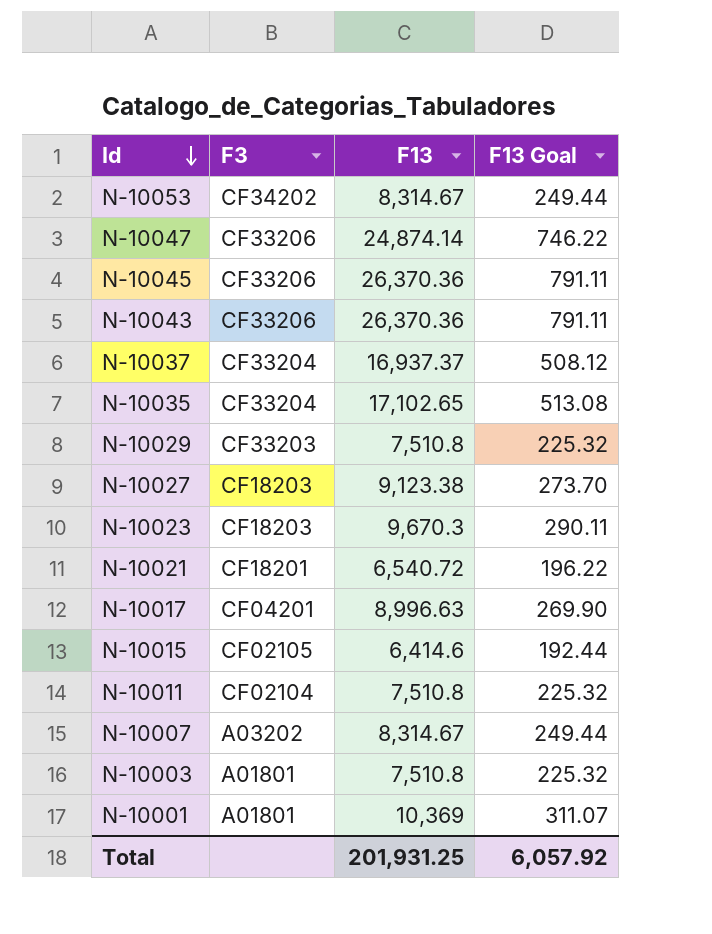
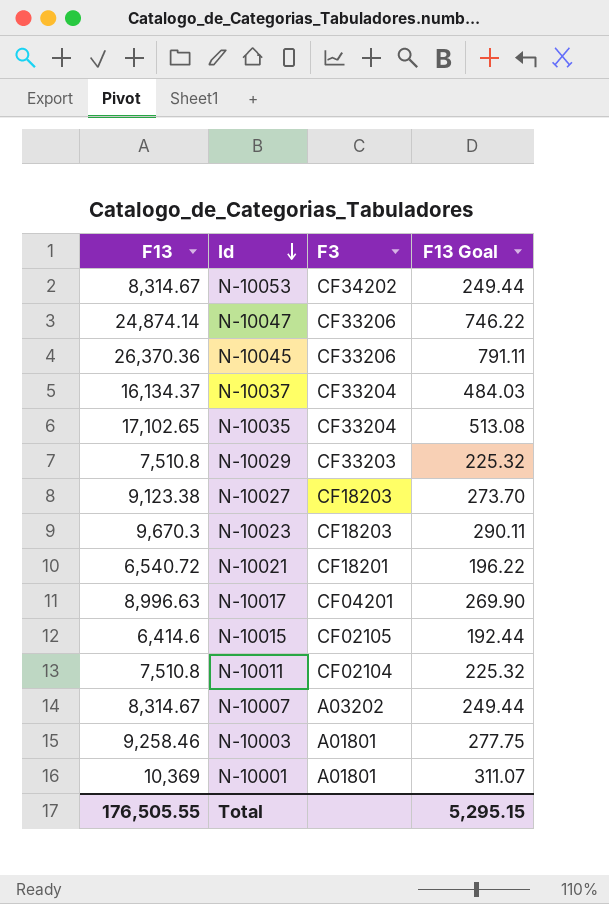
column F13 | position: 3 -> 1
row N-10043: CF33206 | 26,370.36 | 791.11 -> none
N-10037 | F13: 16,937.37 -> 16,134.37
N-10037 | F13 Goal: 508.12 -> 484.03
N-10003 | F13: 7,510.8 -> 9,258.46
N-10003 | F13 Goal: 225.32 -> 277.75
Total | F13: 201,931.25 -> 176,505.55
Total | F13 Goal: 6,057.92 -> 5,295.15

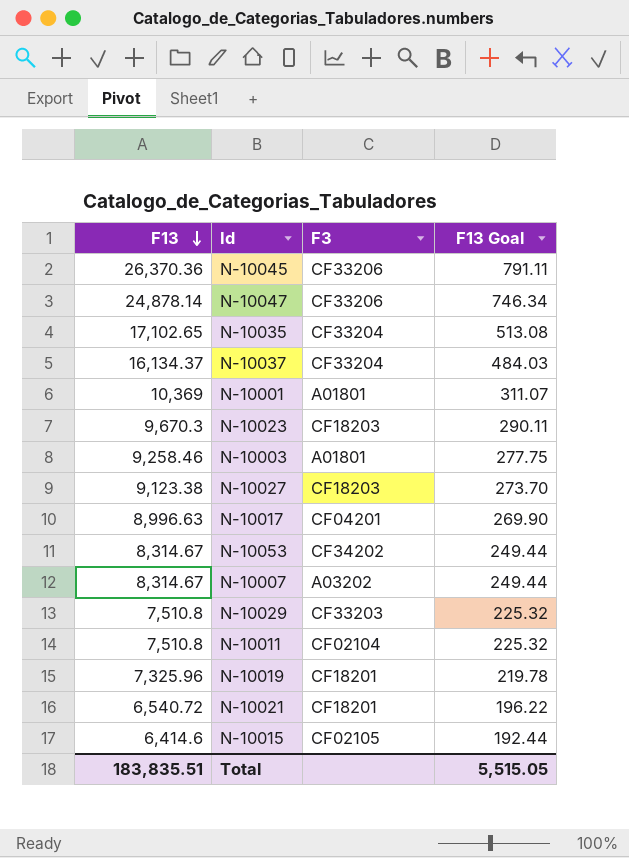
row order: Id descending -> F13 descending
N-10047 | F13: 24,874.14 -> 24,878.14
N-10047 | F13 Goal: 746.22 -> 746.34
row N-10019: none -> 7,325.96 | CF18201 | 219.78
Total | F13: 176,505.55 -> 183,835.51
Total | F13 Goal: 5,295.15 -> 5,515.05

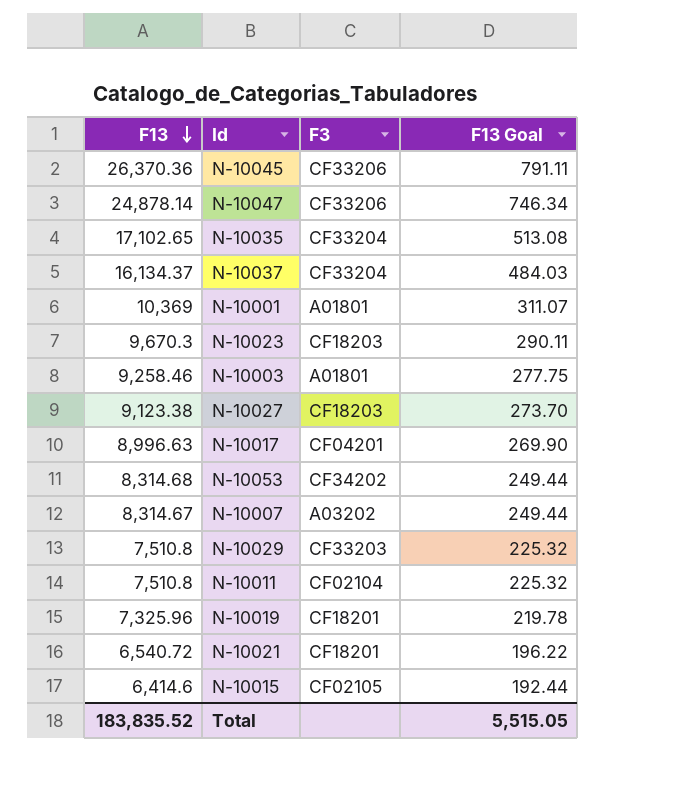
N-10053 | F13: 8,314.67 -> 8,314.68
Total | F13: 183,835.51 -> 183,835.52

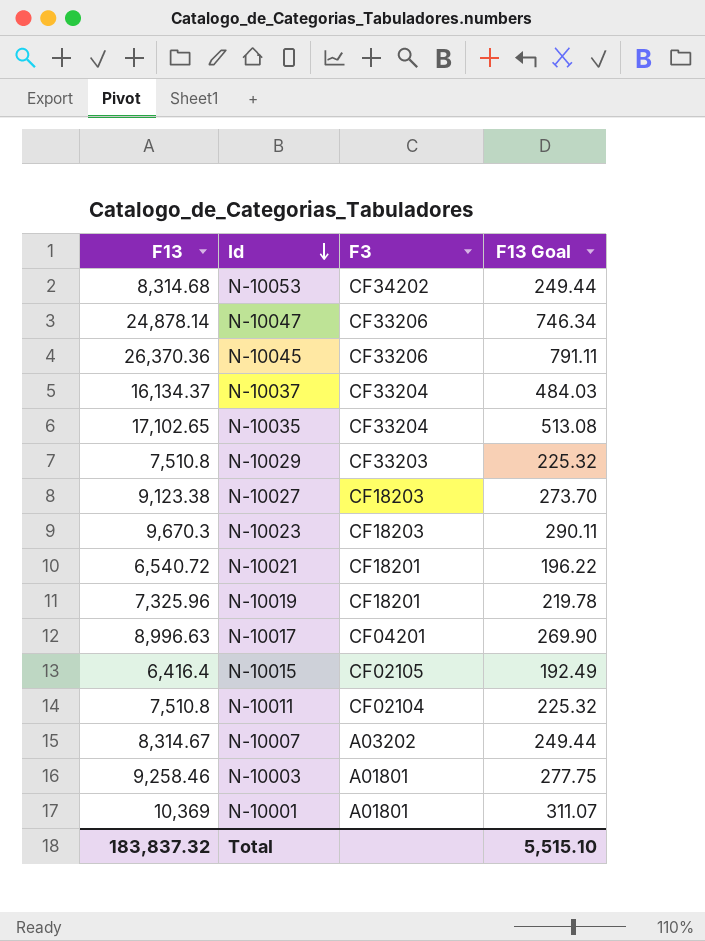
row order: F13 descending -> Id descending
N-10015 | F13: 6,414.6 -> 6,416.4
N-10015 | F13 Goal: 192.44 -> 192.49
Total | F13: 183,835.52 -> 183,837.32
Total | F13 Goal: 5,515.05 -> 5,515.10

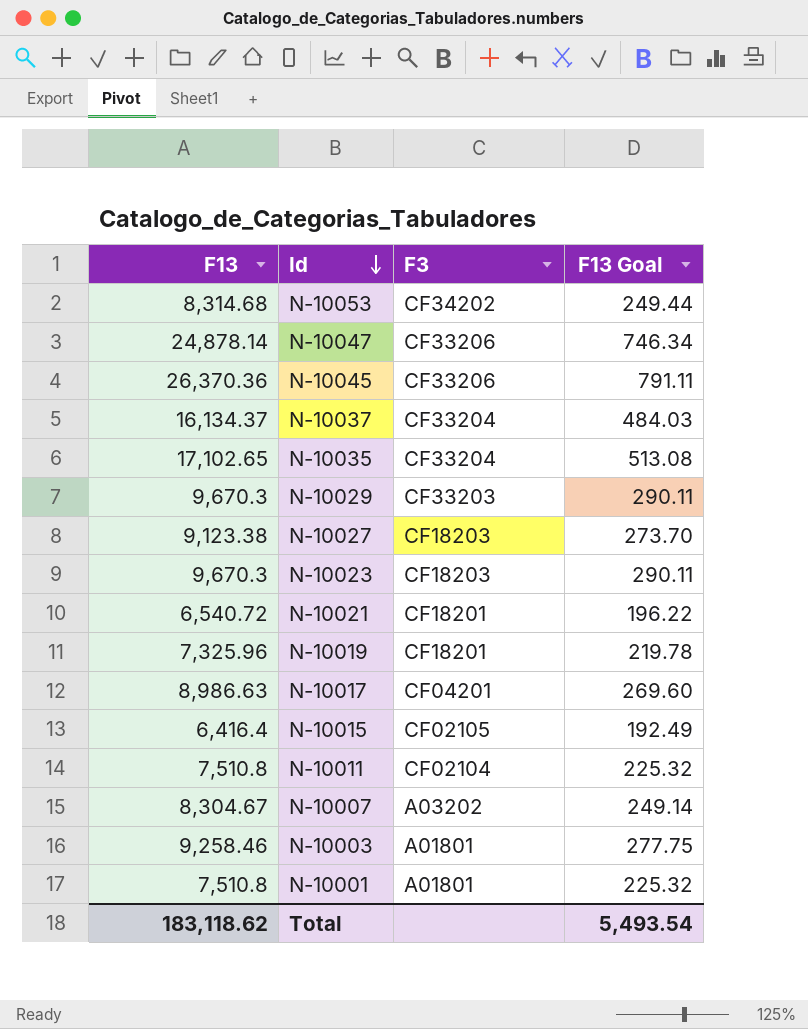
N-10029 | F13: 7,510.8 -> 9,670.3
N-10029 | F13 Goal: 225.32 -> 290.11
N-10017 | F13: 8,996.63 -> 8,986.63
N-10017 | F13 Goal: 269.90 -> 269.60
N-10007 | F13: 8,314.67 -> 8,304.67
N-10007 | F13 Goal: 249.44 -> 249.14
N-10001 | F13: 10,369 -> 7,510.8
N-10001 | F13 Goal: 311.07 -> 225.32
Total | F13: 183,837.32 -> 183,118.62
Total | F13 Goal: 5,515.10 -> 5,493.54

